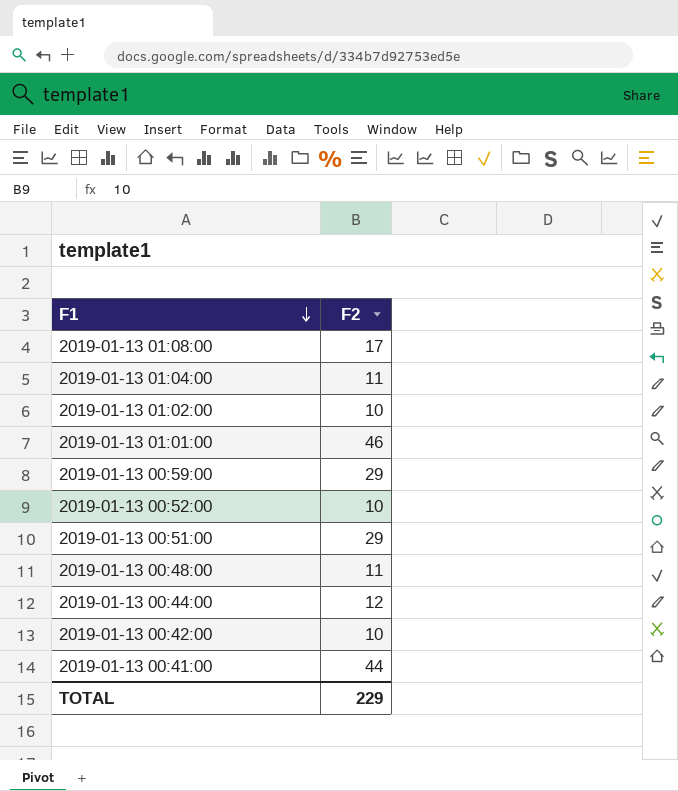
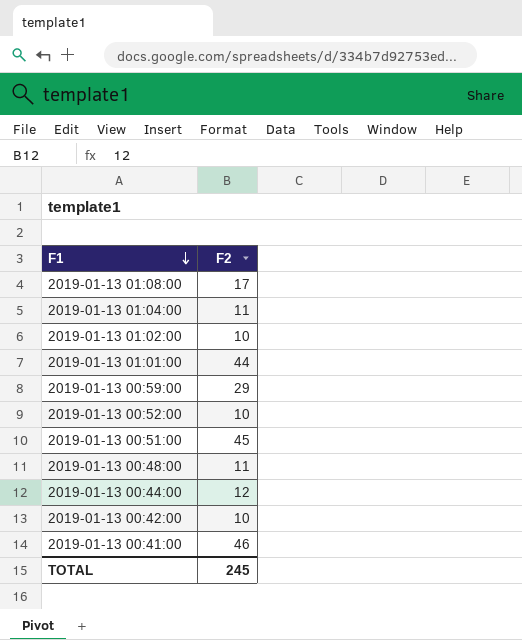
2019-01-13 01:01:00 | F2: 46 -> 44
2019-01-13 00:51:00 | F2: 29 -> 45
2019-01-13 00:41:00 | F2: 44 -> 46
TOTAL | F2: 229 -> 245

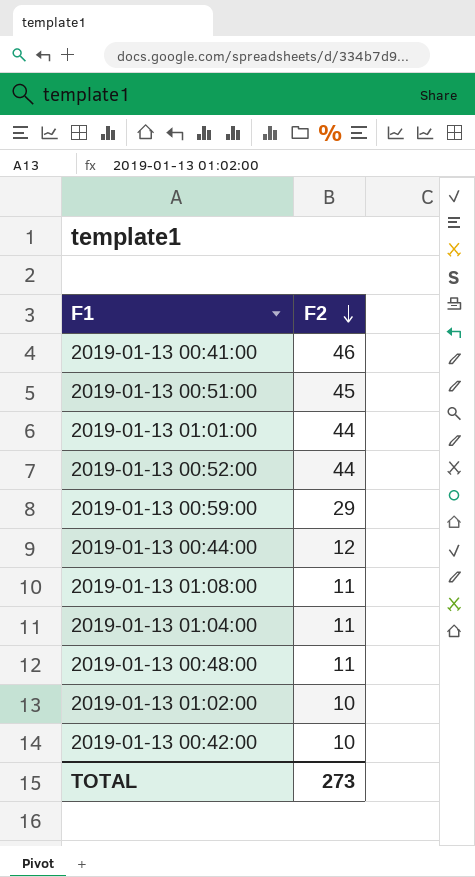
row order: F1 descending -> F2 descending
2019-01-13 00:52:00 | F2: 10 -> 44
2019-01-13 01:08:00 | F2: 17 -> 11
TOTAL | F2: 245 -> 273

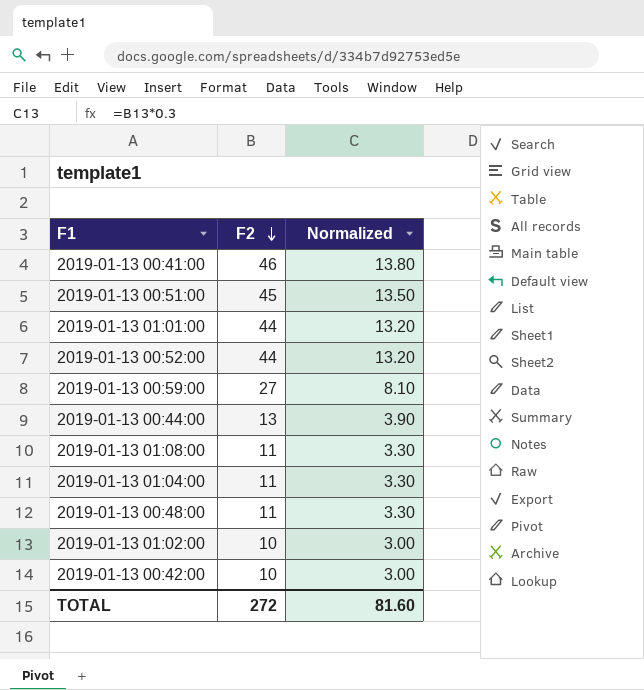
column Normalized | formula: none -> [F2] * 0.3
2019-01-13 00:59:00 | F2: 29 -> 27
2019-01-13 00:44:00 | F2: 12 -> 13
TOTAL | F2: 273 -> 272

